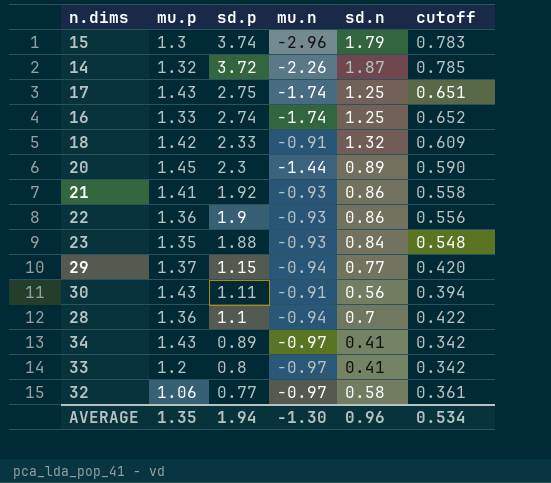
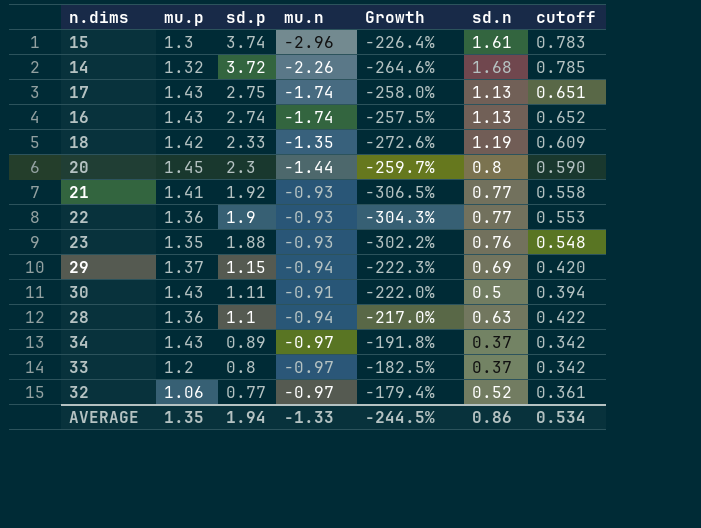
column Growth | formula: none -> ([sd.p] - [mu.n]) / [mu.n]
15 | sd.n: 1.79 -> 1.61
14 | sd.n: 1.87 -> 1.68
17 | sd.n: 1.25 -> 1.13
16 | mu.p: 1.33 -> 1.43
16 | sd.n: 1.25 -> 1.13
18 | mu.n: -0.91 -> -1.35
18 | sd.n: 1.32 -> 1.19
20 | sd.n: 0.89 -> 0.8
21 | sd.n: 0.86 -> 0.77
22 | sd.n: 0.86 -> 0.77
22 | cutoff: 0.556 -> 0.553
23 | sd.n: 0.84 -> 0.76
29 | sd.n: 0.77 -> 0.69
30 | sd.n: 0.56 -> 0.5
28 | sd.n: 0.7 -> 0.63
34 | sd.n: 0.41 -> 0.37
33 | sd.n: 0.41 -> 0.37
32 | sd.n: 0.58 -> 0.52
AVERAGE | mu.n: -1.30 -> -1.33
AVERAGE | sd.n: 0.96 -> 0.86

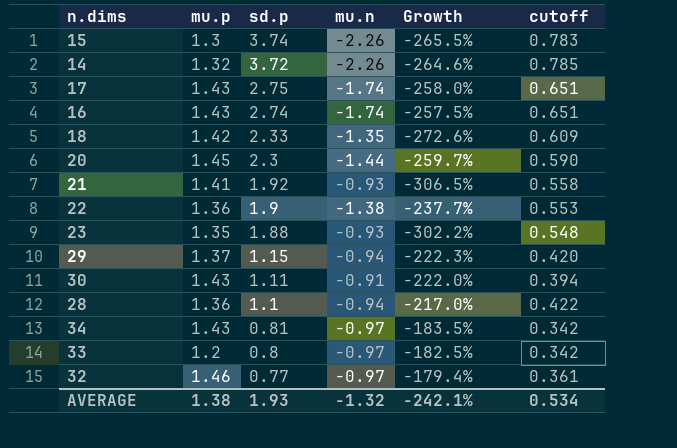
column sd.n | position: 6 -> none
15 | mu.n: -2.96 -> -2.26
15 | Growth: -226.4% -> -265.5%
16 | cutoff: 0.652 -> 0.651
22 | mu.n: -0.93 -> -1.38
22 | Growth: -304.3% -> -237.7%
34 | sd.p: 0.89 -> 0.81
34 | Growth: -191.8% -> -183.5%
32 | mu.p: 1.06 -> 1.46
AVERAGE | mu.p: 1.35 -> 1.38
AVERAGE | sd.p: 1.94 -> 1.93
AVERAGE | mu.n: -1.33 -> -1.32
AVERAGE | Growth: -244.5% -> -242.1%

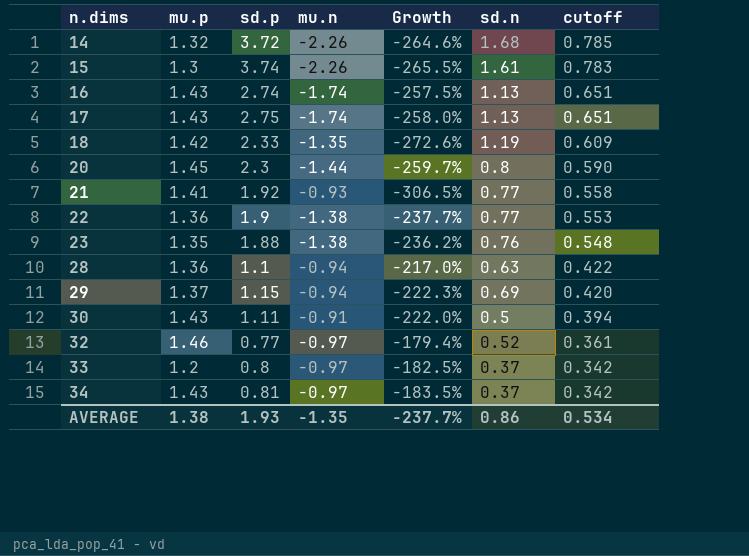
row order: sd.p descending -> n.dims ascending
column sd.n | position: none -> 6
23 | mu.n: -0.93 -> -1.38
23 | Growth: -302.2% -> -236.2%
AVERAGE | mu.n: -1.32 -> -1.35
AVERAGE | Growth: -242.1% -> -237.7%

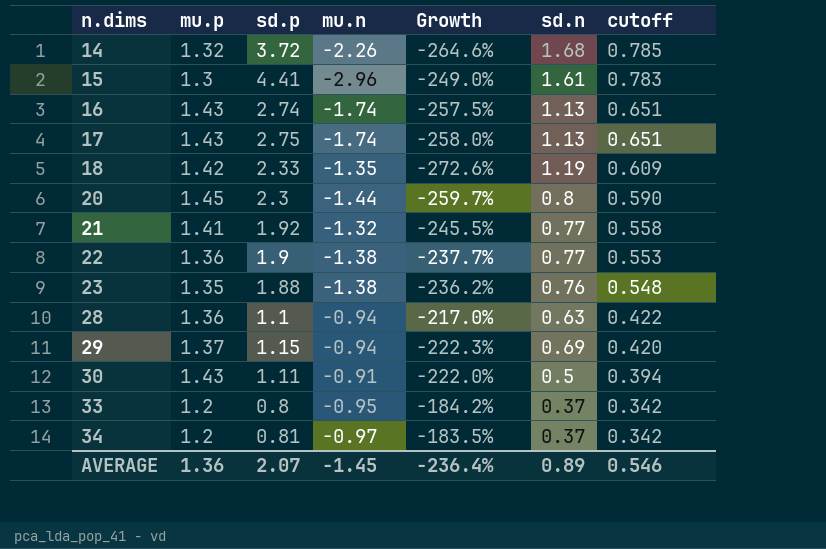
row 32: 1.46 | 0.77 | -0.97 | -179.4% | 0.52 | 0.361 -> none
15 | sd.p: 3.74 -> 4.41
15 | mu.n: -2.26 -> -2.96
15 | Growth: -265.5% -> -249.0%
21 | mu.n: -0.93 -> -1.32
21 | Growth: -306.5% -> -245.5%
33 | mu.n: -0.97 -> -0.95
33 | Growth: -182.5% -> -184.2%
34 | mu.p: 1.43 -> 1.2
AVERAGE | mu.p: 1.38 -> 1.36
AVERAGE | sd.p: 1.93 -> 2.07
AVERAGE | mu.n: -1.35 -> -1.45
AVERAGE | Growth: -237.7% -> -236.4%
AVERAGE | sd.n: 0.86 -> 0.89
AVERAGE | cutoff: 0.534 -> 0.546

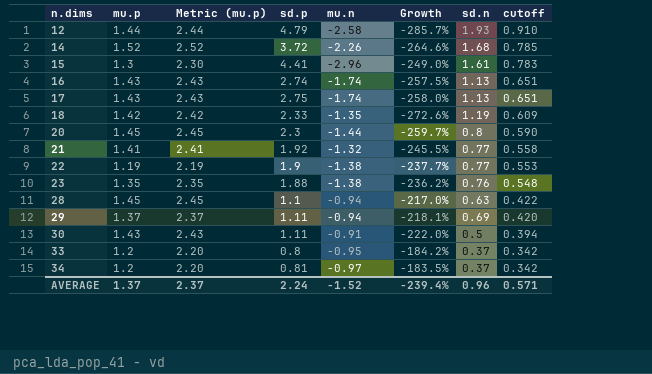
column Metric (mu.p) | formula: none -> [mu.p] + 1
row 12: none -> 1.44 | 2.44 | 4.79 | -2.58 | -285.7% | 1.93 | 0.910
14 | mu.p: 1.32 -> 1.52
22 | mu.p: 1.36 -> 1.19
28 | mu.p: 1.36 -> 1.45
29 | sd.p: 1.15 -> 1.11
29 | Growth: -222.3% -> -218.1%
AVERAGE | mu.p: 1.36 -> 1.37
AVERAGE | sd.p: 2.07 -> 2.24
AVERAGE | mu.n: -1.45 -> -1.52
AVERAGE | Growth: -236.4% -> -239.4%
AVERAGE | sd.n: 0.89 -> 0.96
AVERAGE | cutoff: 0.546 -> 0.571

